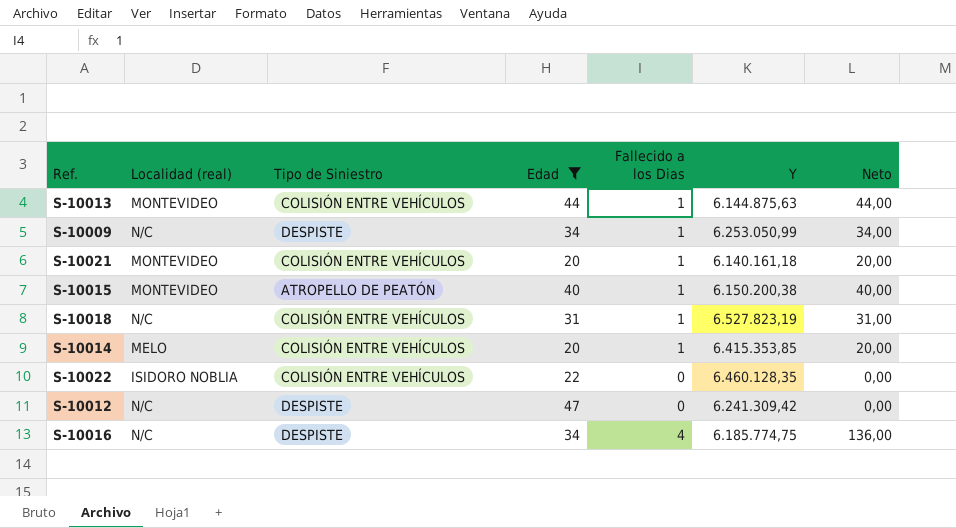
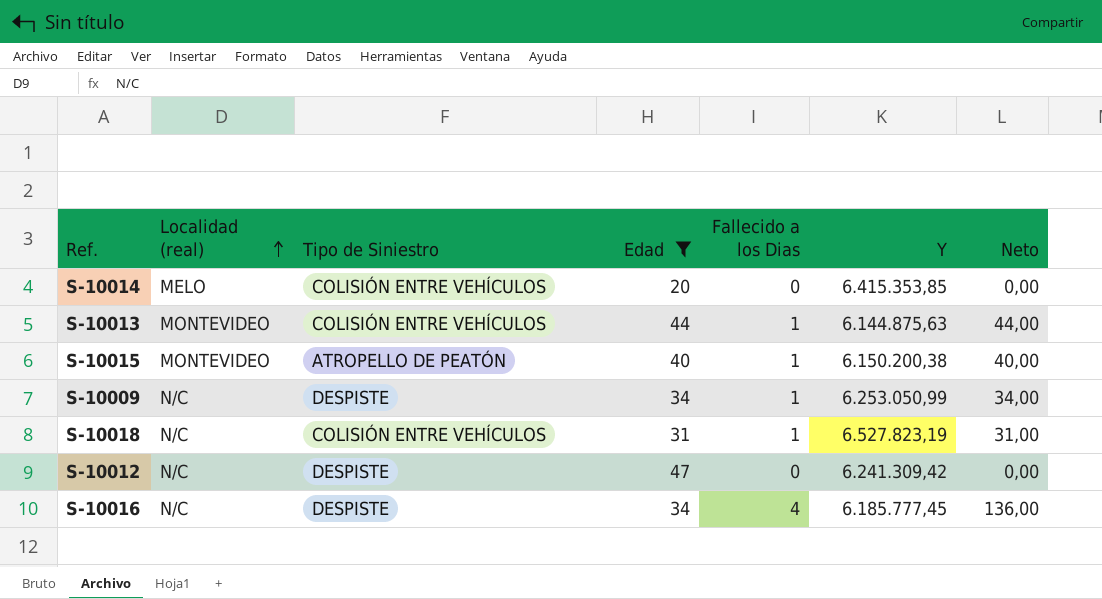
row order: none -> Localidad (real) ascending
row S-10021: MONTEVIDEO | COLISIÓN ENTRE VEHÍCULOS | 20 | 1 | 6.140.161,18 | 20,00 -> none
row S-10022: ISIDORO NOBLIA | COLISIÓN ENTRE VEHÍCULOS | 22 | 0 | 6.460.128,35 | 0,00 -> none
S-10014 | Fallecido a los Dias: 1 -> 0
S-10014 | Neto: 20,00 -> 0,00
S-10016 | Y: 6.185.774,75 -> 6.185.777,45

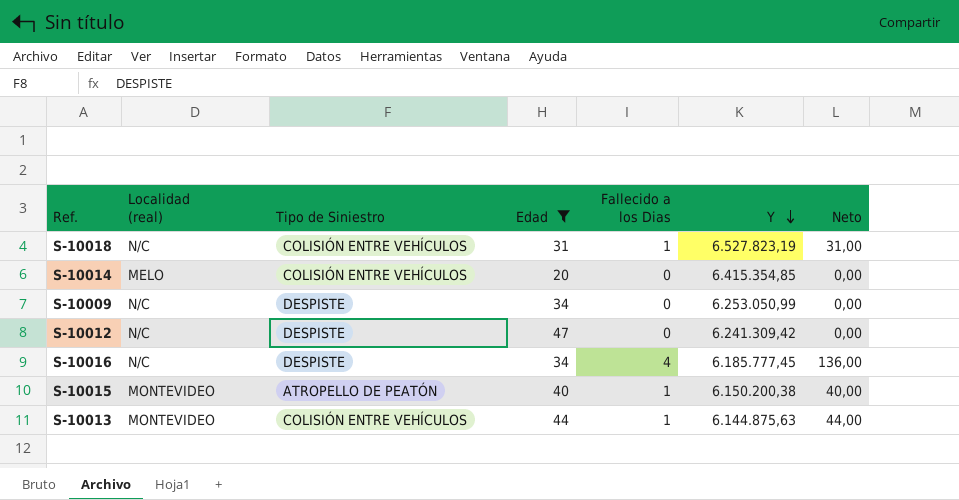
row order: Localidad (real) ascending -> Y descending
S-10014 | Y: 6.415.353,85 -> 6.415.354,85
S-10009 | Fallecido a los Dias: 1 -> 0
S-10009 | Neto: 34,00 -> 0,00

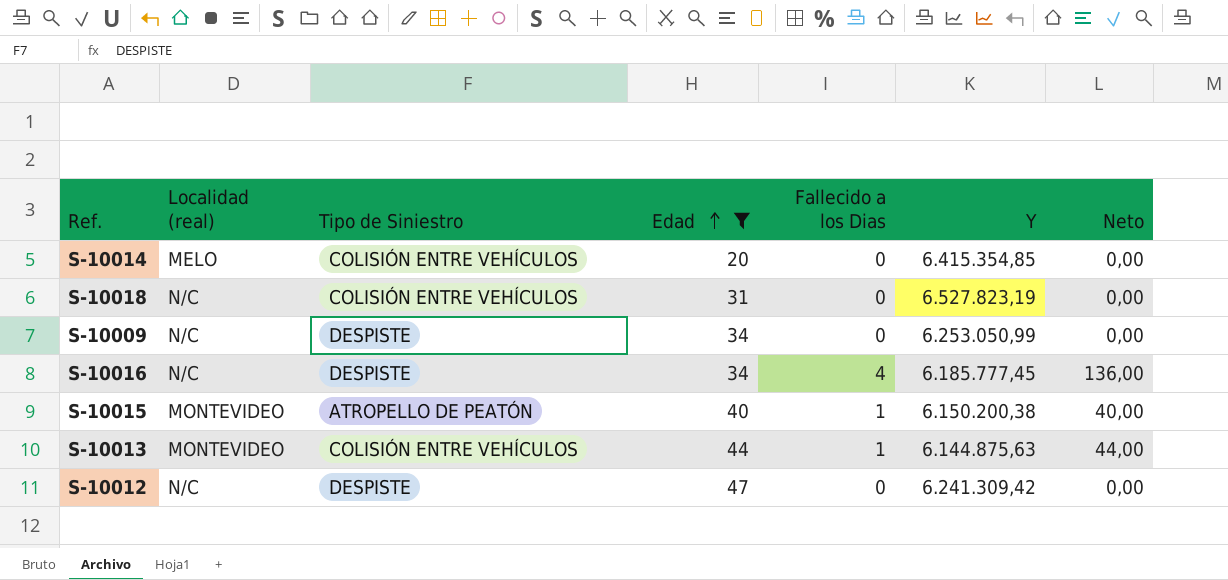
row order: Y descending -> Edad ascending
S-10018 | Fallecido a los Dias: 1 -> 0
S-10018 | Neto: 31,00 -> 0,00

